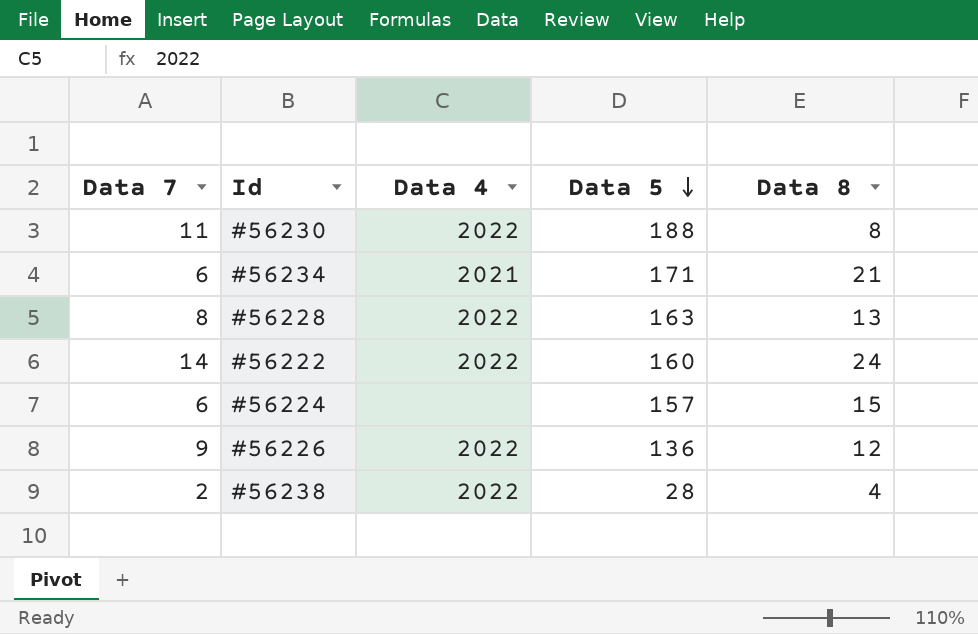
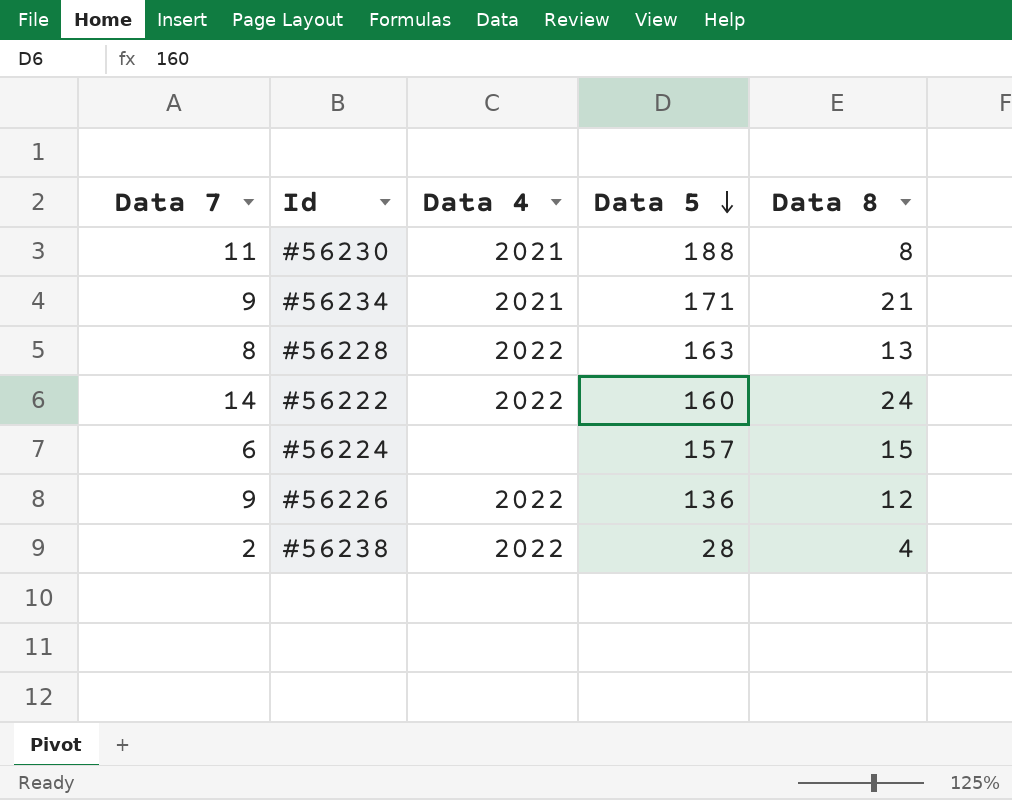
#56230 | Data 4: 2022 -> 2021
#56234 | Data 7: 6 -> 9

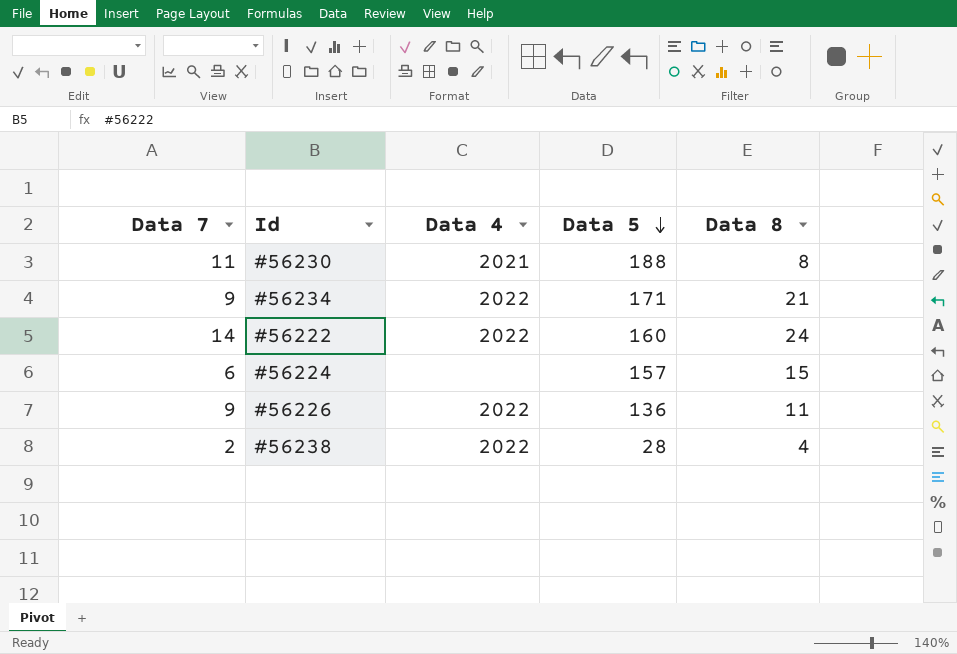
row #56228: 8 | 2022 | 163 | 13 -> none
#56234 | Data 4: 2021 -> 2022
#56226 | Data 8: 12 -> 11

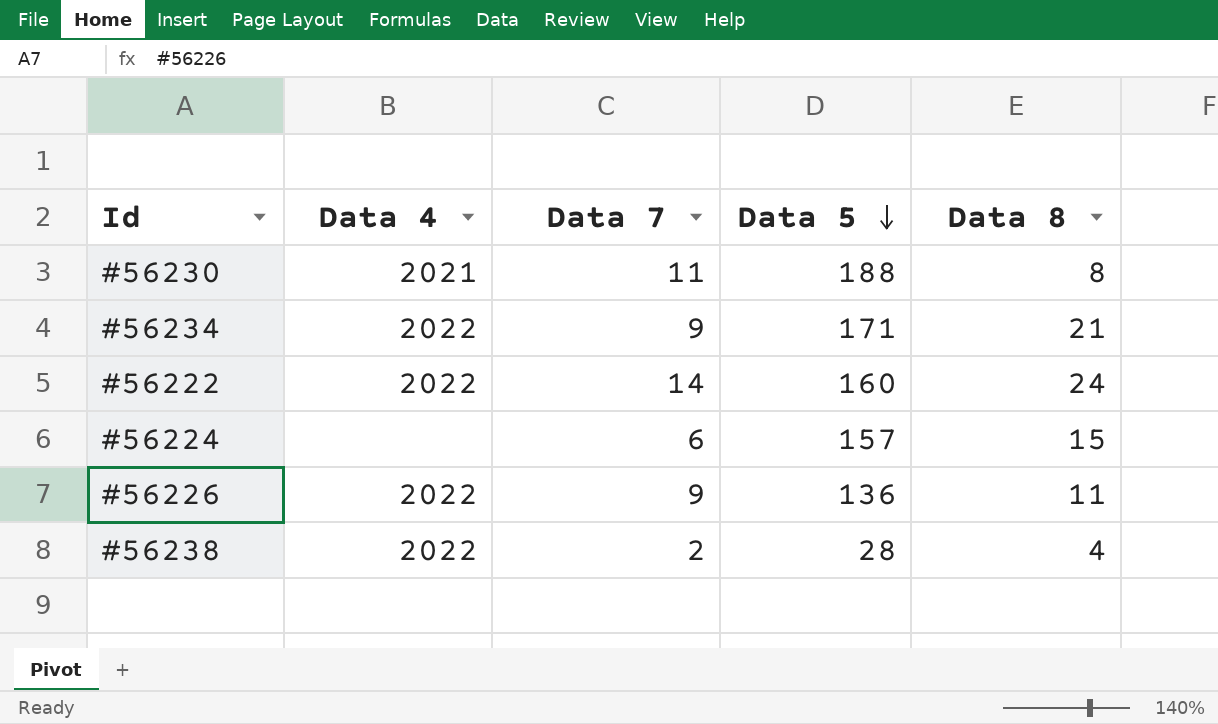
column Data 7 | position: 1 -> 3

